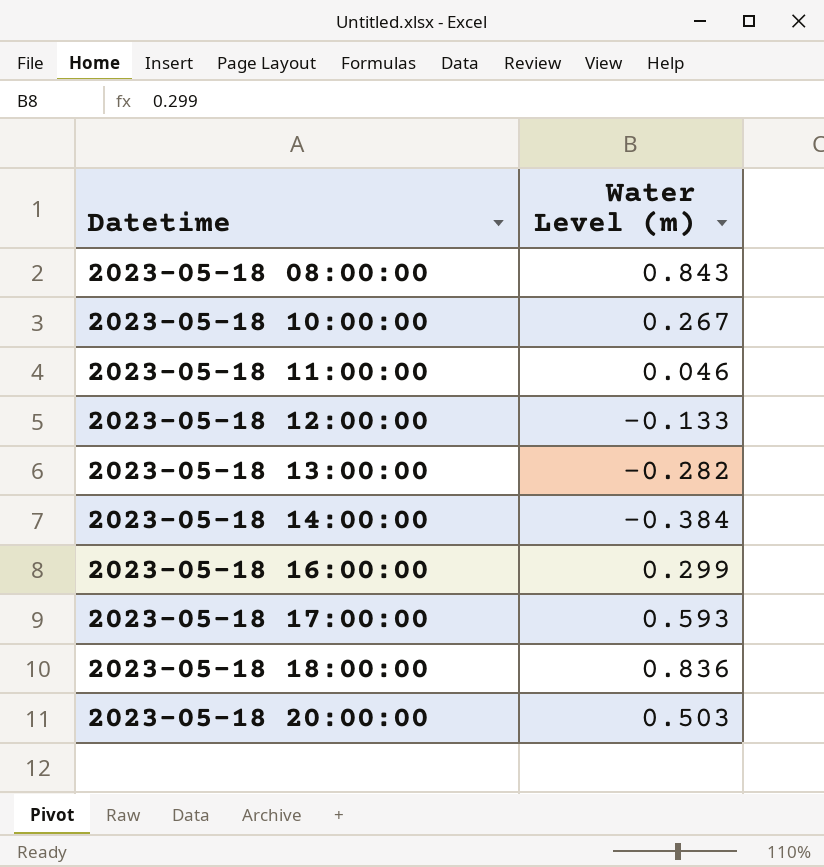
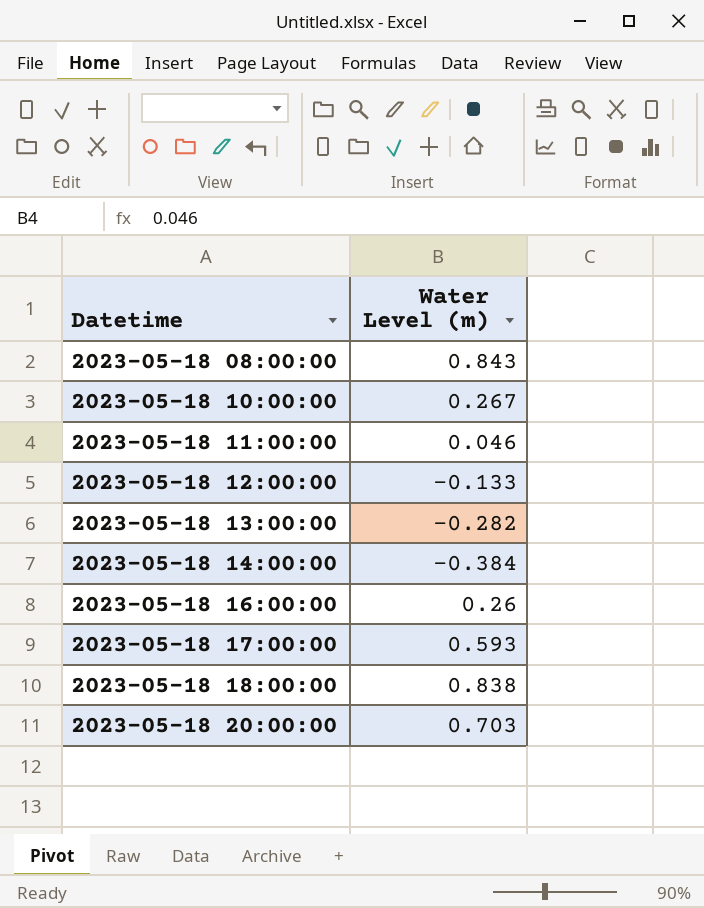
2023-05-18 16:00:00 | Water Level (m): 0.299 -> 0.26
2023-05-18 18:00:00 | Water Level (m): 0.836 -> 0.838
2023-05-18 20:00:00 | Water Level (m): 0.503 -> 0.703

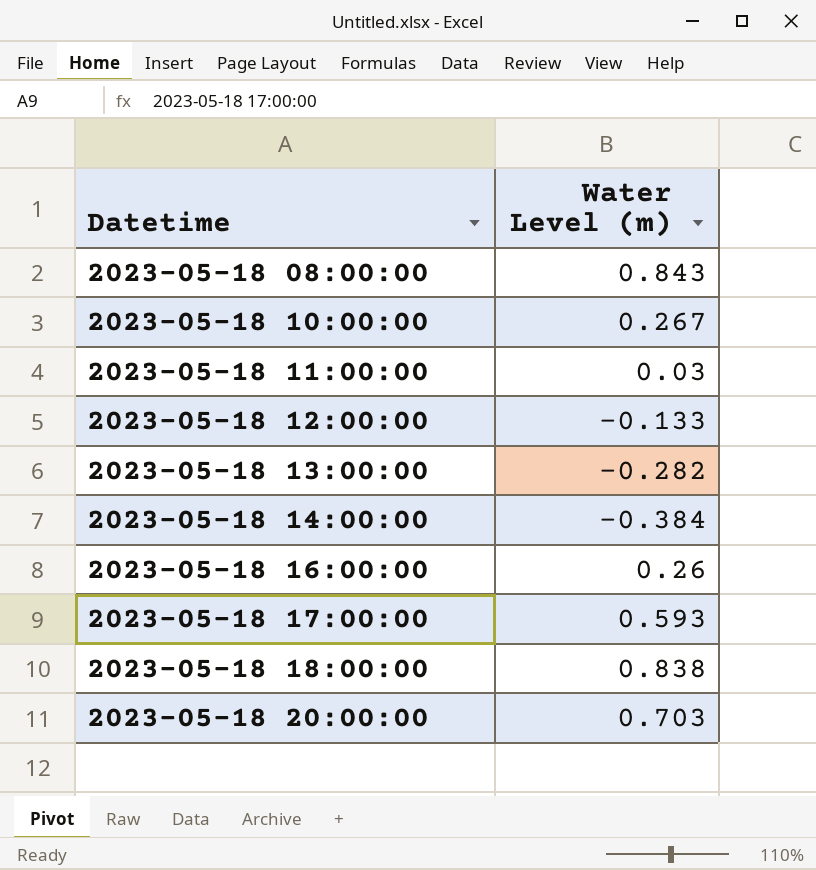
2023-05-18 11:00:00 | Water Level (m): 0.046 -> 0.03

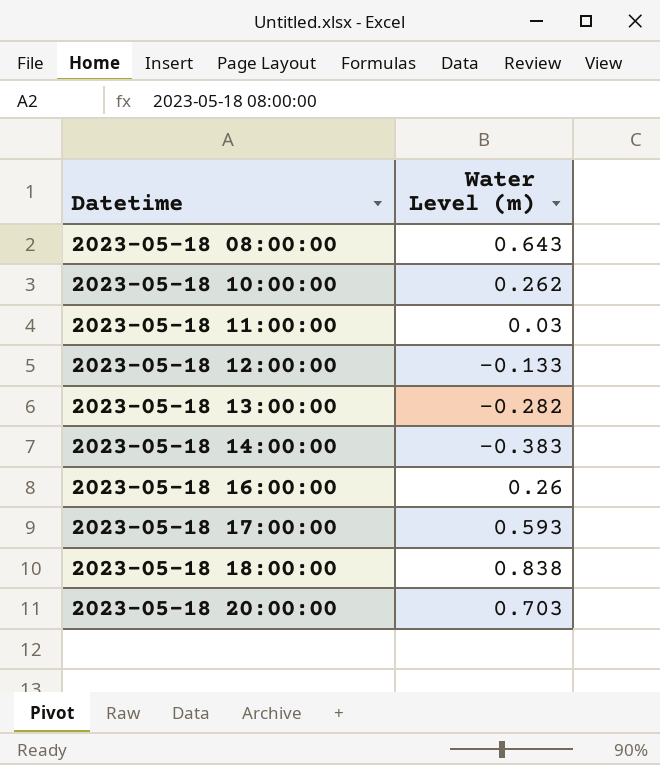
2023-05-18 08:00:00 | Water Level (m): 0.843 -> 0.643
2023-05-18 10:00:00 | Water Level (m): 0.267 -> 0.262
2023-05-18 14:00:00 | Water Level (m): -0.384 -> -0.383

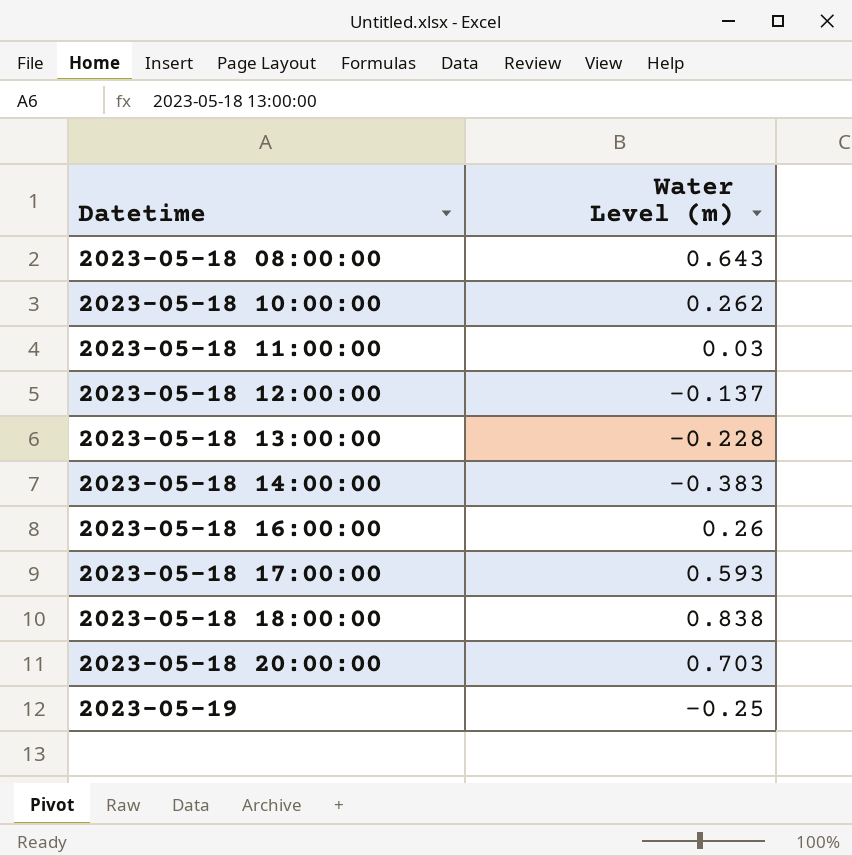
2023-05-18 12:00:00 | Water Level (m): -0.133 -> -0.137
2023-05-18 13:00:00 | Water Level (m): -0.282 -> -0.228
row 2023-05-19: none -> -0.25

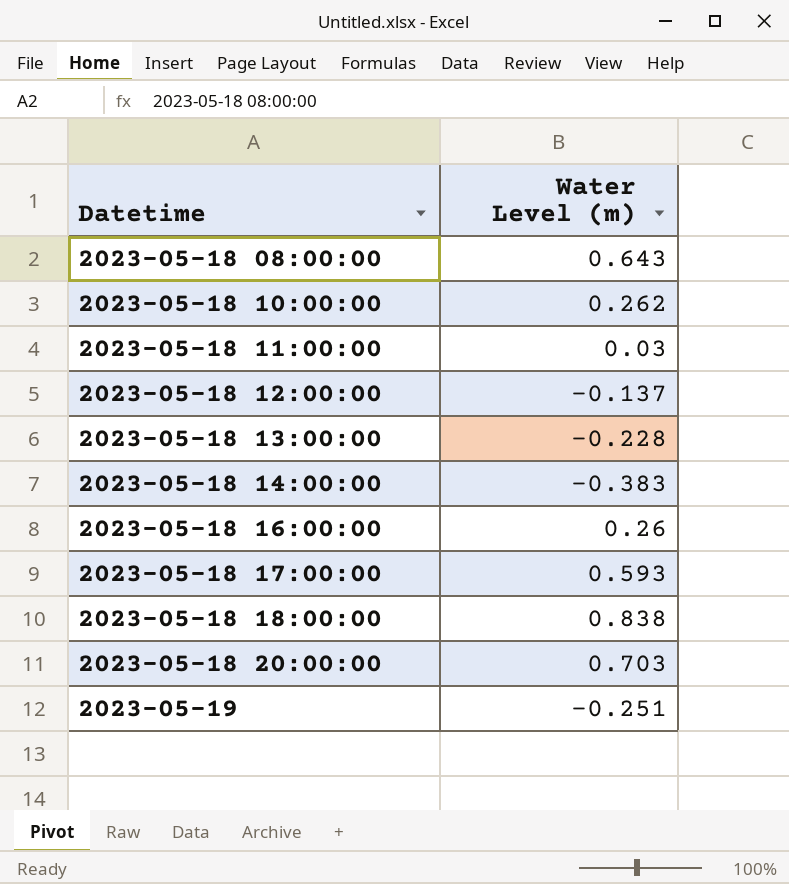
2023-05-19 | Water Level (m): -0.25 -> -0.251

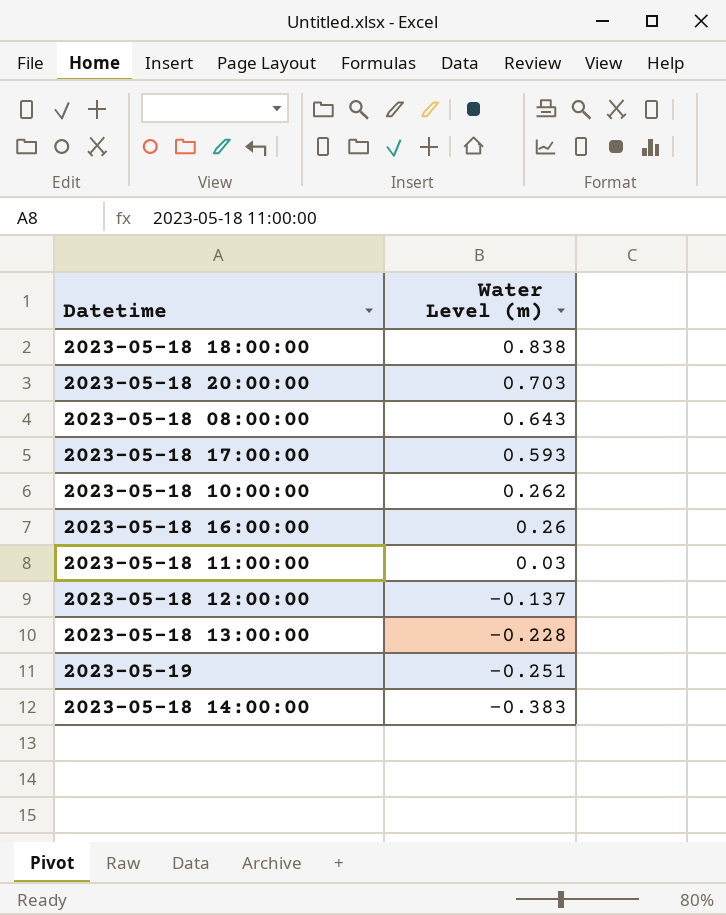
row order: Datetime ascending -> Water Level (m) descending

